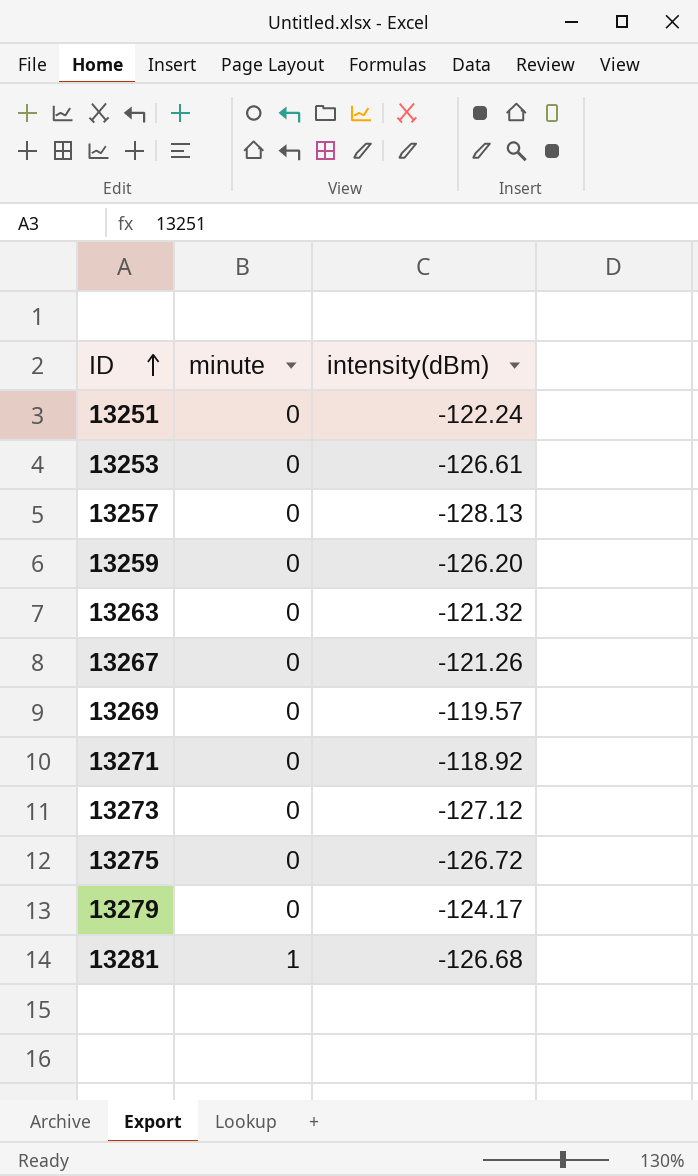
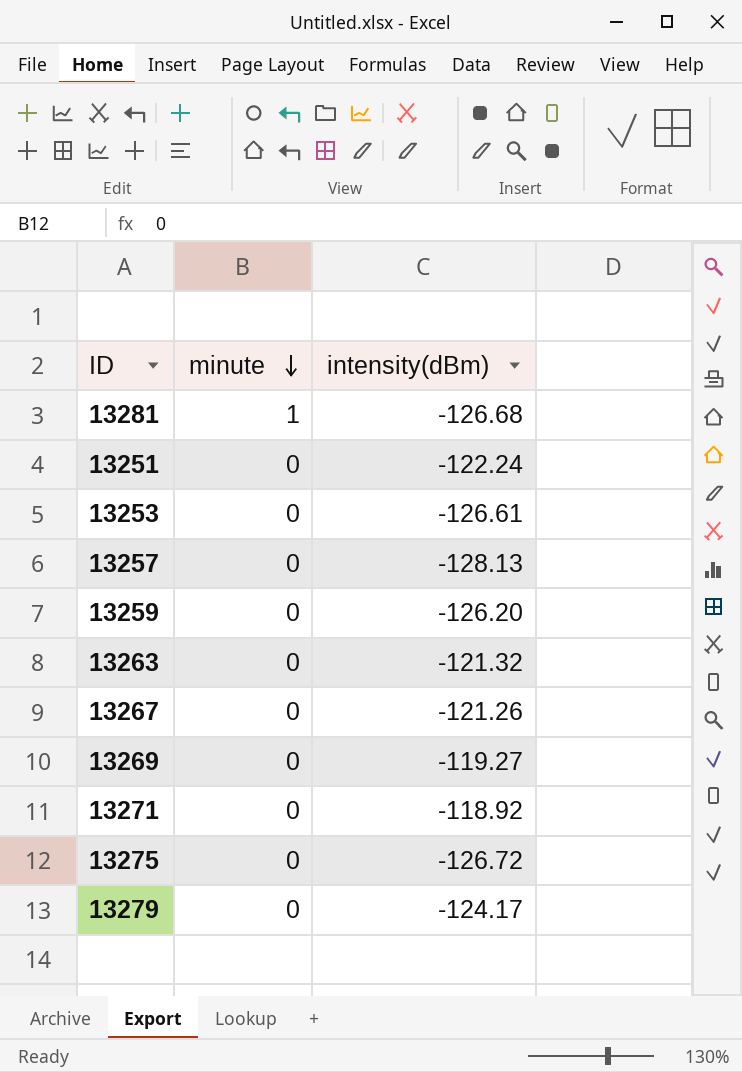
row order: ID ascending -> minute descending
row 13273: 0 | -127.12 -> none
13269 | intensity(dBm): -119.57 -> -119.27

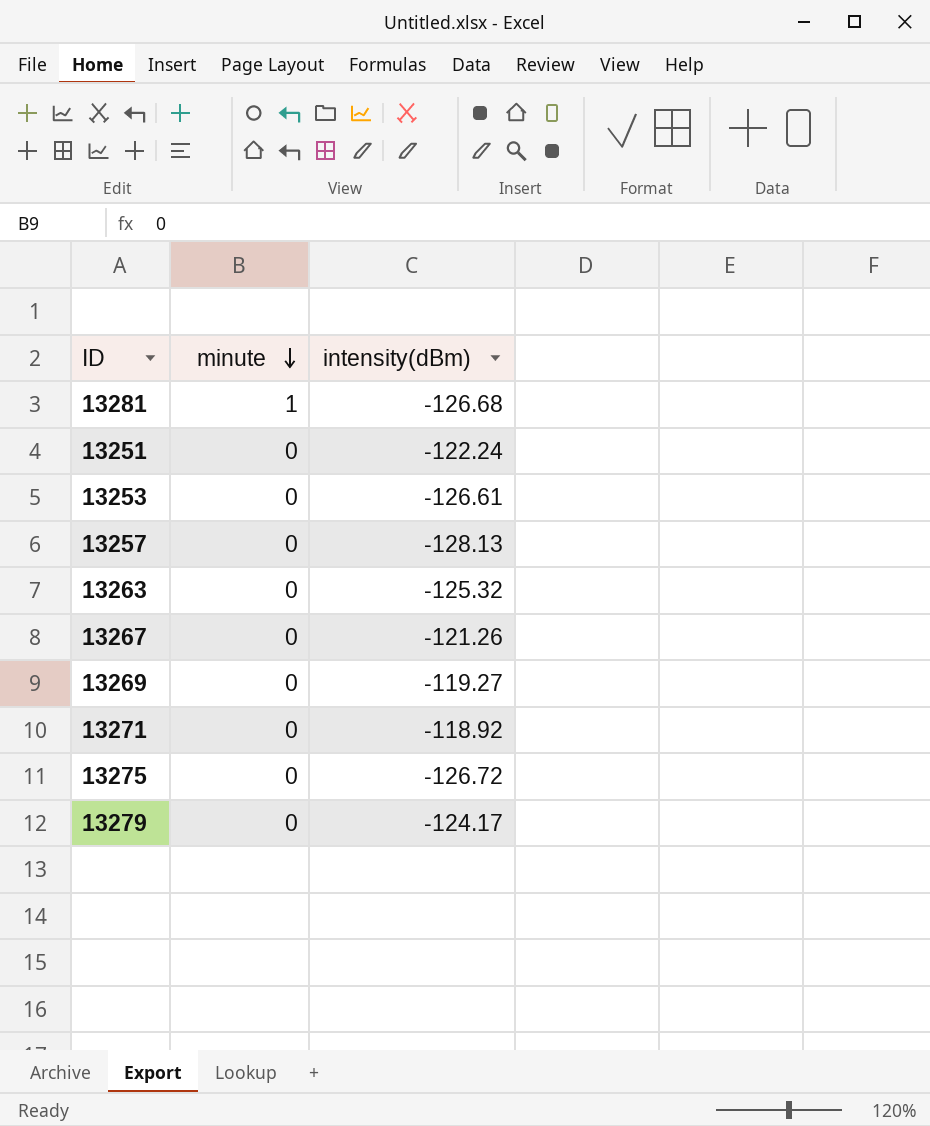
row 13259: 0 | -126.20 -> none
13263 | intensity(dBm): -121.32 -> -125.32

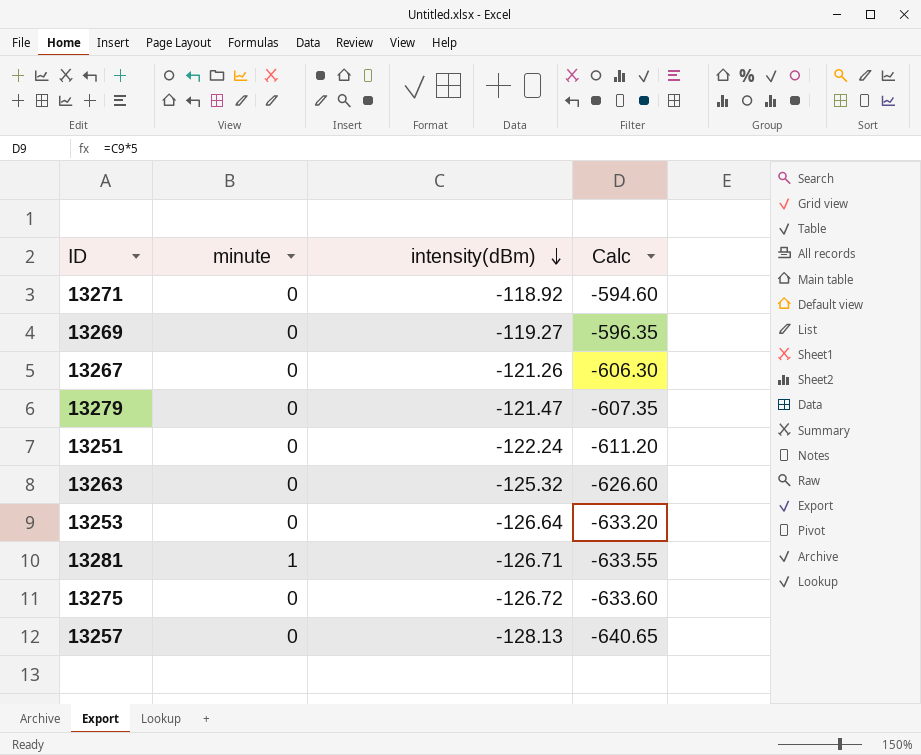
row order: minute descending -> intensity(dBm) descending
column Calc | formula: none -> [intensity(dBm)] * 5
13279 | intensity(dBm): -124.17 -> -121.47
13253 | intensity(dBm): -126.61 -> -126.64
13281 | intensity(dBm): -126.68 -> -126.71

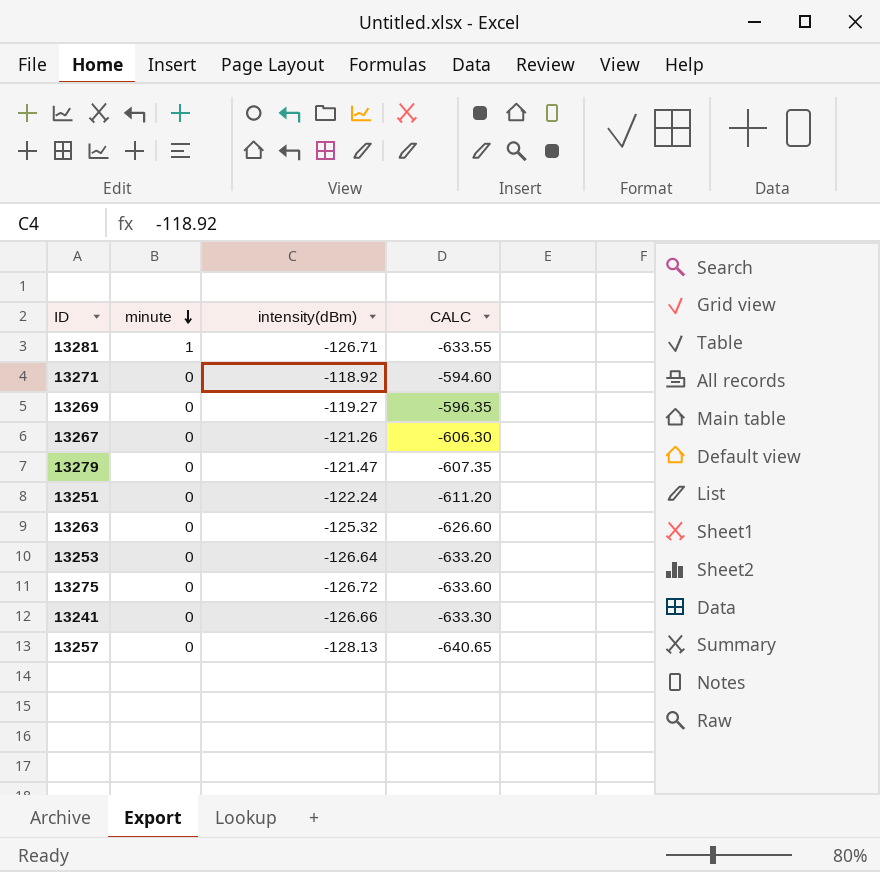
row order: intensity(dBm) descending -> minute descending
column name: Calc -> CALC
row 13241: none -> 0 | -126.66 | -633.30

